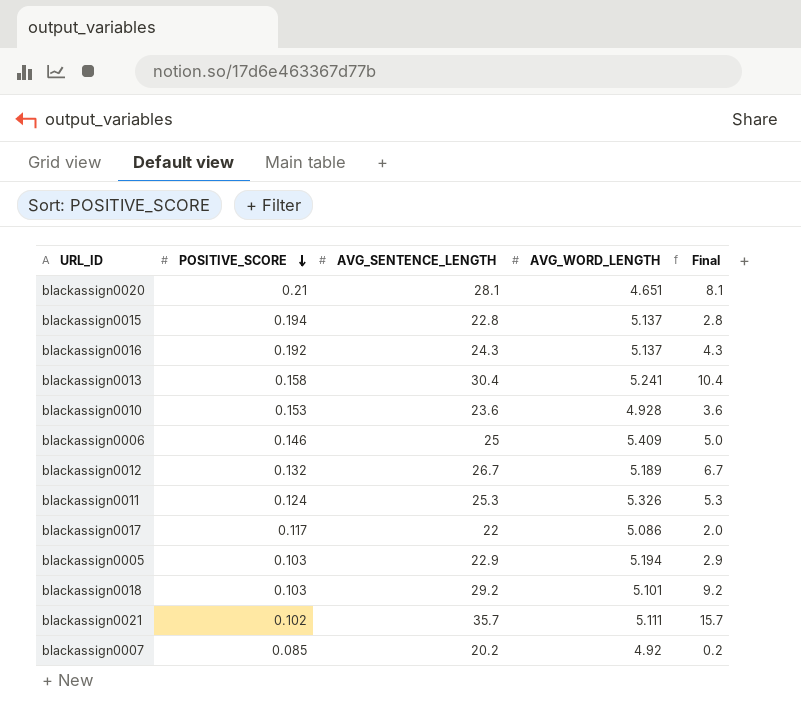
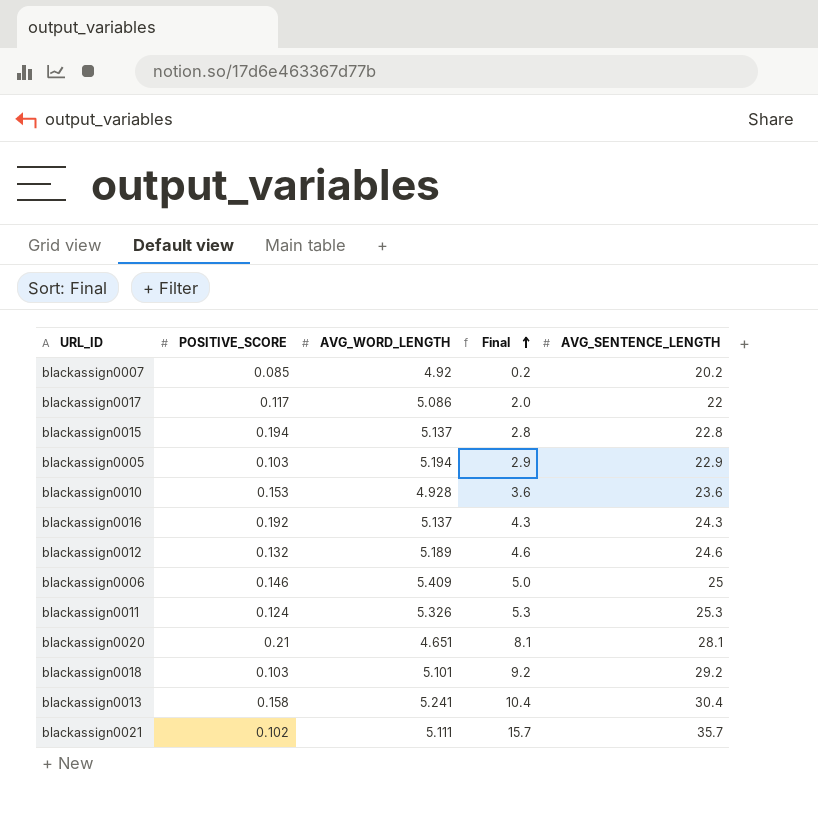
row order: POSITIVE_SCORE descending -> Final ascending
column AVG_SENTENCE_LENGTH | position: 3 -> 5
blackassign0012 | Final: 6.7 -> 4.6
blackassign0012 | AVG_SENTENCE_LENGTH: 26.7 -> 24.6

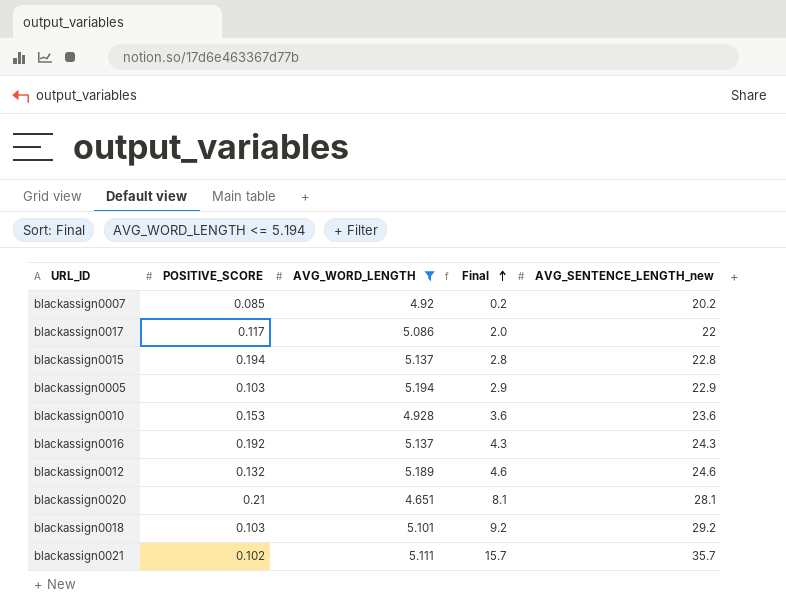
filter: none -> AVG_WORD_LENGTH <= 5.194
column name: AVG_SENTENCE_LENGTH -> AVG_SENTENCE_LENGTH_new

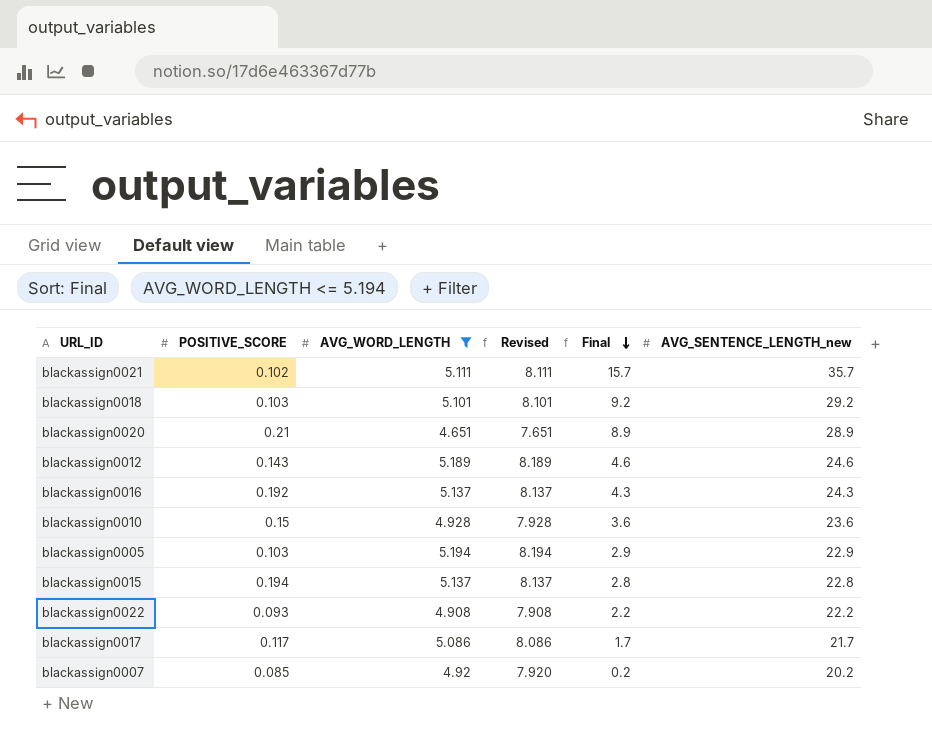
row order: Final ascending -> Final descending
column Revised | formula: none -> [AVG_WORD_LENGTH] + 3
blackassign0020 | Final: 8.1 -> 8.9
blackassign0020 | AVG_SENTENCE_LENGTH_new: 28.1 -> 28.9
blackassign0012 | POSITIVE_SCORE: 0.132 -> 0.143
blackassign0010 | POSITIVE_SCORE: 0.153 -> 0.15
row blackassign0022: none -> 0.093 | 4.908 | 7.908 | 2.2 | 22.2
blackassign0017 | Final: 2.0 -> 1.7
blackassign0017 | AVG_SENTENCE_LENGTH_new: 22 -> 21.7

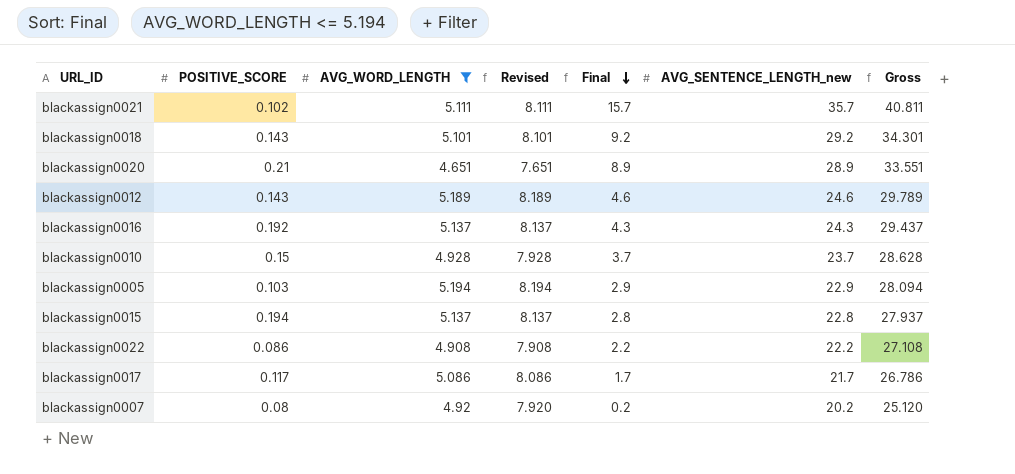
column Gross | formula: none -> [AVG_WORD_LENGTH] + [AVG_SENTENCE_LENGTH_new]
blackassign0018 | POSITIVE_SCORE: 0.103 -> 0.143
blackassign0010 | Final: 3.6 -> 3.7
blackassign0010 | AVG_SENTENCE_LENGTH_new: 23.6 -> 23.7
blackassign0022 | POSITIVE_SCORE: 0.093 -> 0.086
blackassign0007 | POSITIVE_SCORE: 0.085 -> 0.08

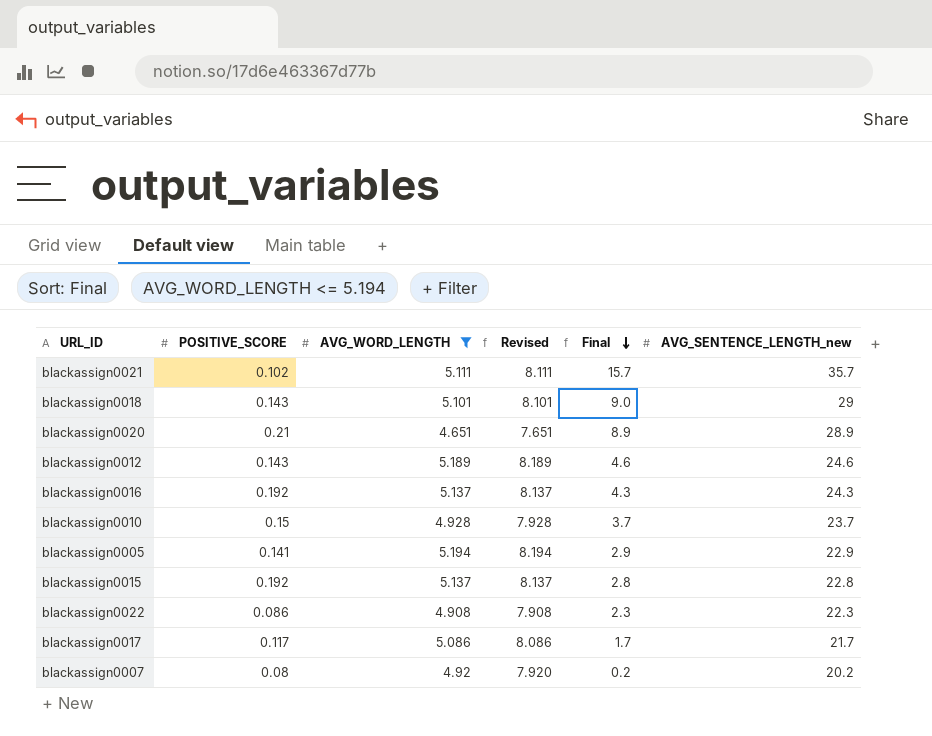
column Gross | formula: [AVG_WORD_LENGTH] + [AVG_SENTENCE_LENGTH_new] -> none
blackassign0018 | Final: 9.2 -> 9.0
blackassign0018 | AVG_SENTENCE_LENGTH_new: 29.2 -> 29
blackassign0005 | POSITIVE_SCORE: 0.103 -> 0.141
blackassign0015 | POSITIVE_SCORE: 0.194 -> 0.192
blackassign0022 | Final: 2.2 -> 2.3
blackassign0022 | AVG_SENTENCE_LENGTH_new: 22.2 -> 22.3

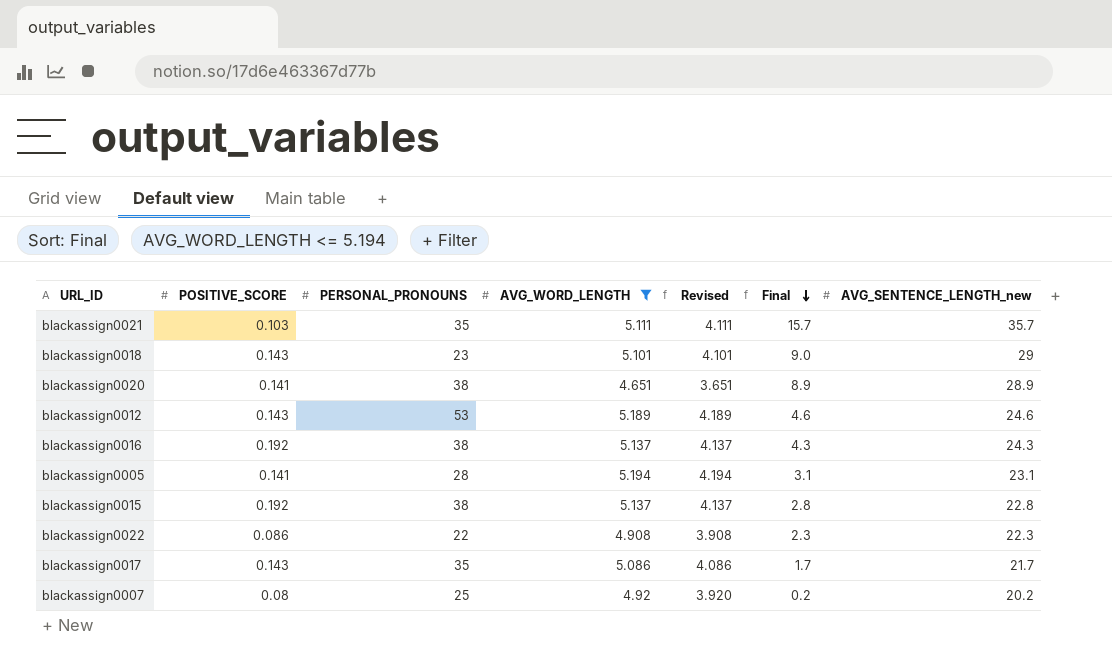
column PERSONAL_PRONOUNS | position: none -> 3
column Revised | formula: [AVG_WORD_LENGTH] + 3 -> [AVG_WORD_LENGTH] - 1
row blackassign0010: 0.15 | 4.928 | 7.928 | 3.7 | 23.7 -> none
blackassign0021 | POSITIVE_SCORE: 0.102 -> 0.103
blackassign0020 | POSITIVE_SCORE: 0.21 -> 0.141
blackassign0005 | Final: 2.9 -> 3.1
blackassign0005 | AVG_SENTENCE_LENGTH_new: 22.9 -> 23.1
blackassign0017 | POSITIVE_SCORE: 0.117 -> 0.143

